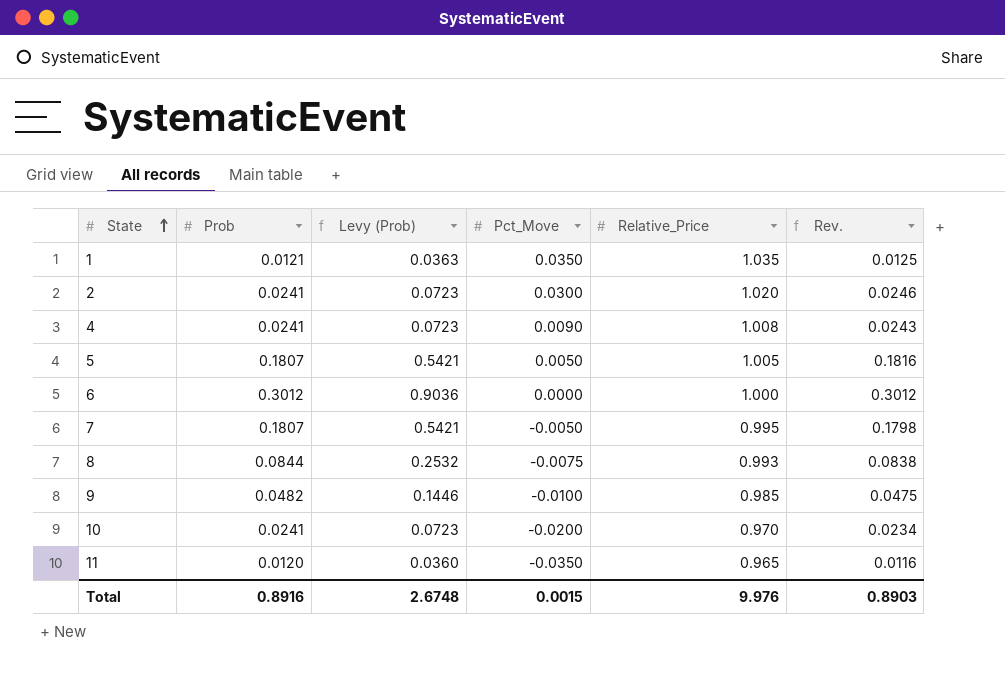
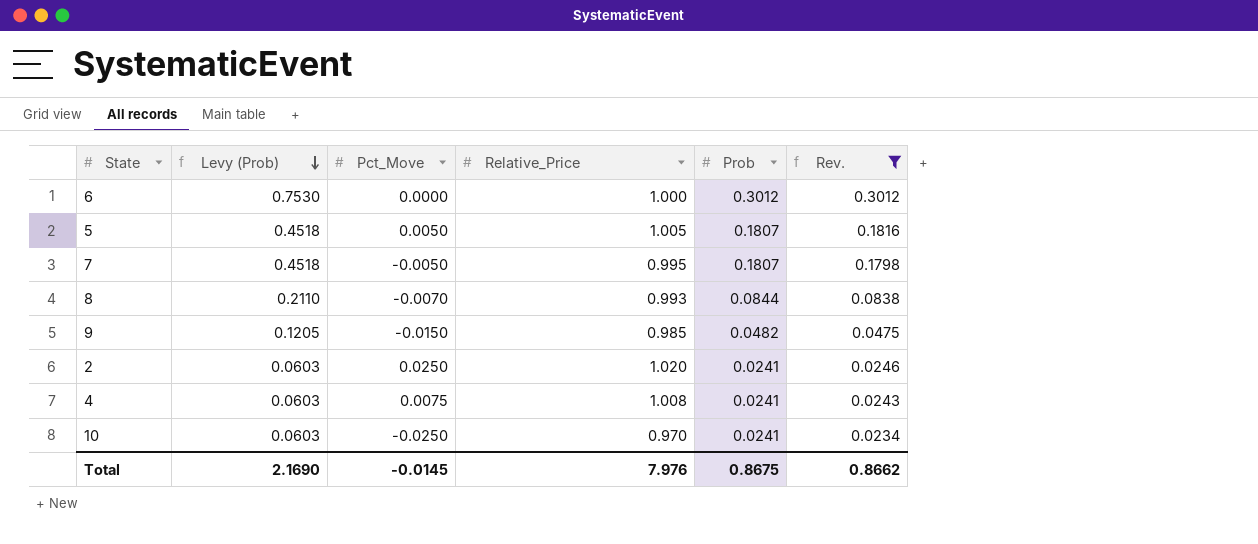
filter: none -> Rev. >= 0.0234
row order: State ascending -> Levy (Prob) descending
column Levy (Prob) | formula: [Prob] * 3 -> [Prob] * 2.5
column Prob | position: 2 -> 5
8 | Pct_Move: -0.0075 -> -0.0070
9 | Pct_Move: -0.0100 -> -0.0150
2 | Pct_Move: 0.0300 -> 0.0250
4 | Pct_Move: 0.0090 -> 0.0075
10 | Pct_Move: -0.0200 -> -0.0250
Total | Levy (Prob): 2.6748 -> 2.1690
Total | Pct_Move: 0.0015 -> -0.0145
Total | Relative_Price: 9.976 -> 7.976
Total | Prob: 0.8916 -> 0.8675
Total | Rev.: 0.8903 -> 0.8662

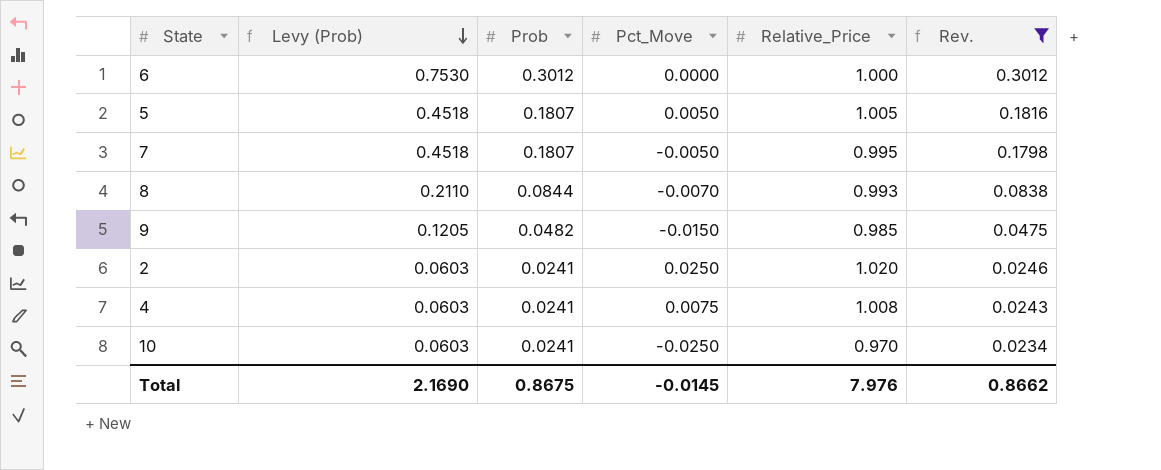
column Prob | position: 5 -> 3

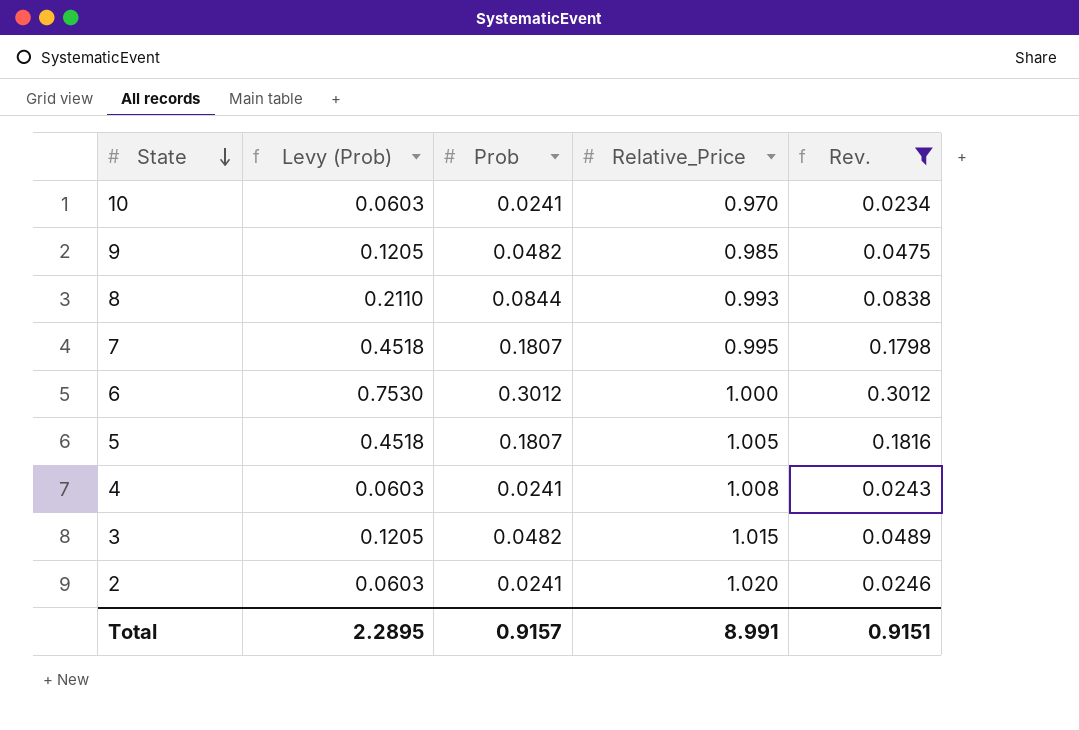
row order: Levy (Prob) descending -> State descending
column Pct_Move | position: 4 -> none
row 3: none -> 0.1205 | 0.0482 | 1.015 | 0.0489
Total | Levy (Prob): 2.1690 -> 2.2895
Total | Prob: 0.8675 -> 0.9157
Total | Relative_Price: 7.976 -> 8.991
Total | Rev.: 0.8662 -> 0.9151

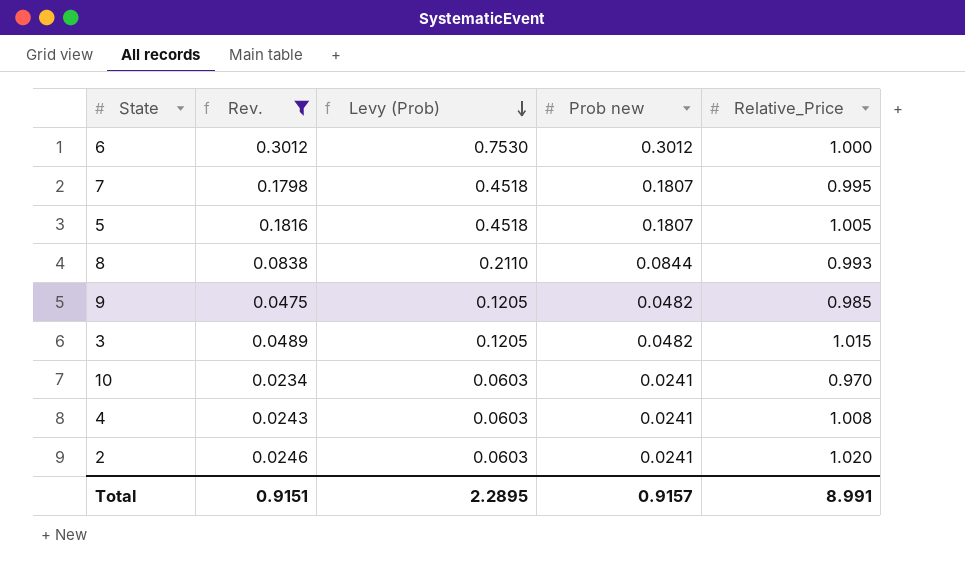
row order: State descending -> Levy (Prob) descending
column Rev. | position: 5 -> 2
column name: Prob -> Prob new

